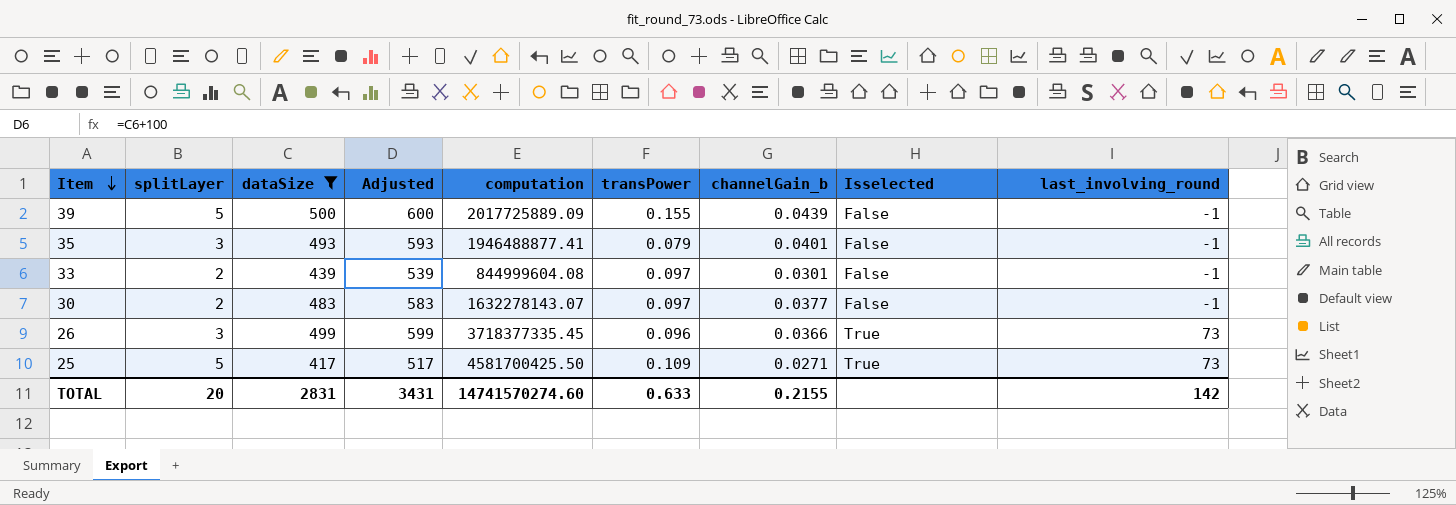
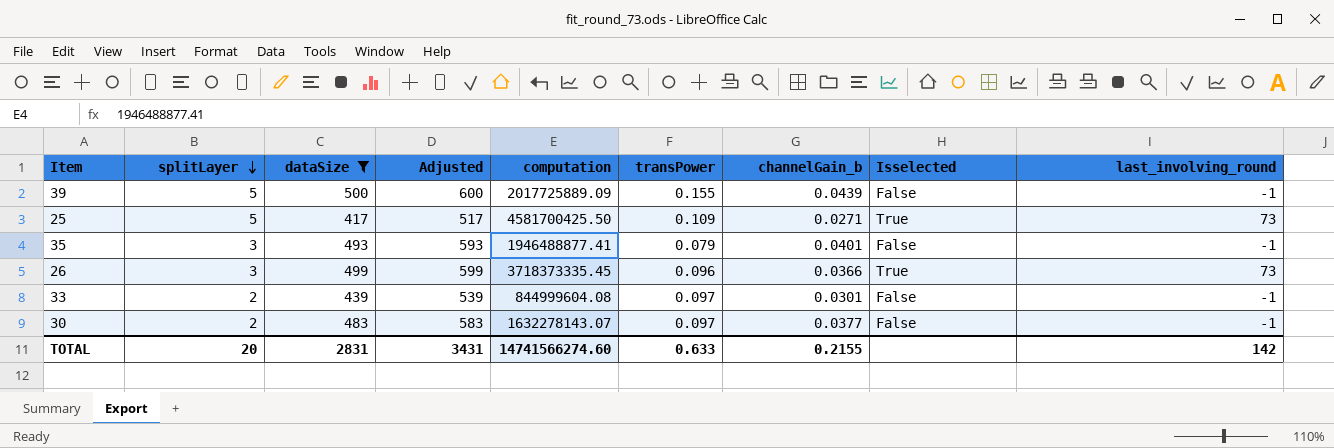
row order: Item descending -> splitLayer descending
26 | computation: 3718377335.45 -> 3718373335.45
TOTAL | computation: 14741570274.60 -> 14741566274.60

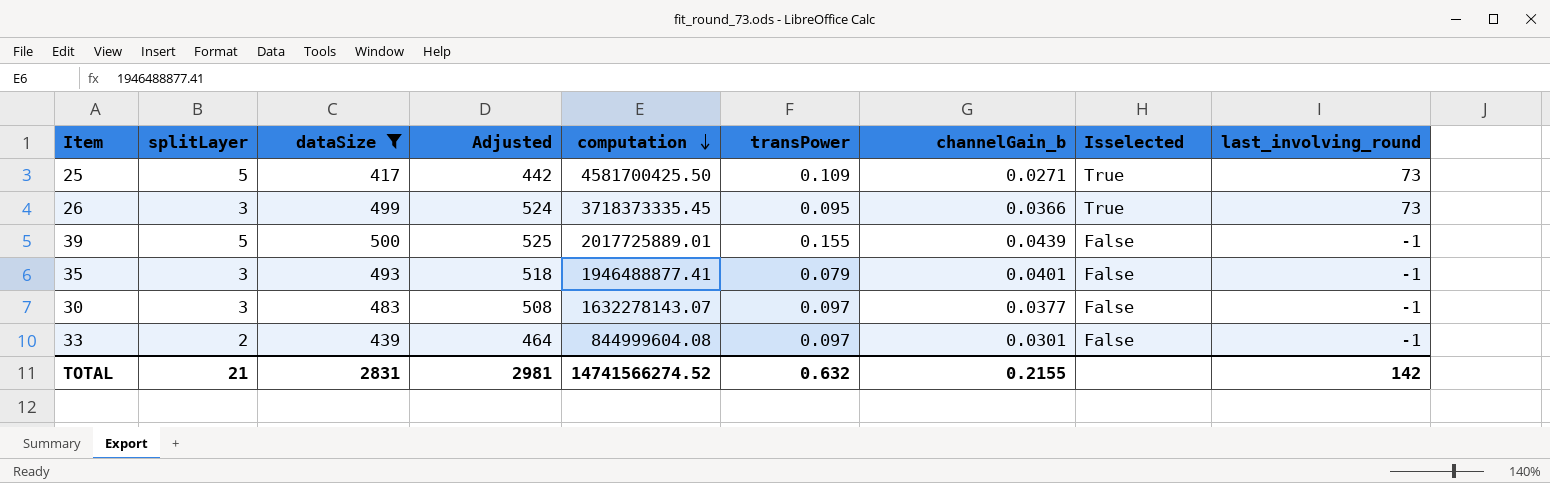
row order: splitLayer descending -> computation descending
column Adjusted | formula: [dataSize] + 100 -> [dataSize] + 25
26 | transPower: 0.096 -> 0.095
39 | computation: 2017725889.09 -> 2017725889.01
30 | splitLayer: 2 -> 3
TOTAL | splitLayer: 20 -> 21
TOTAL | Adjusted: 3431 -> 2981
TOTAL | computation: 14741566274.60 -> 14741566274.52
TOTAL | transPower: 0.633 -> 0.632

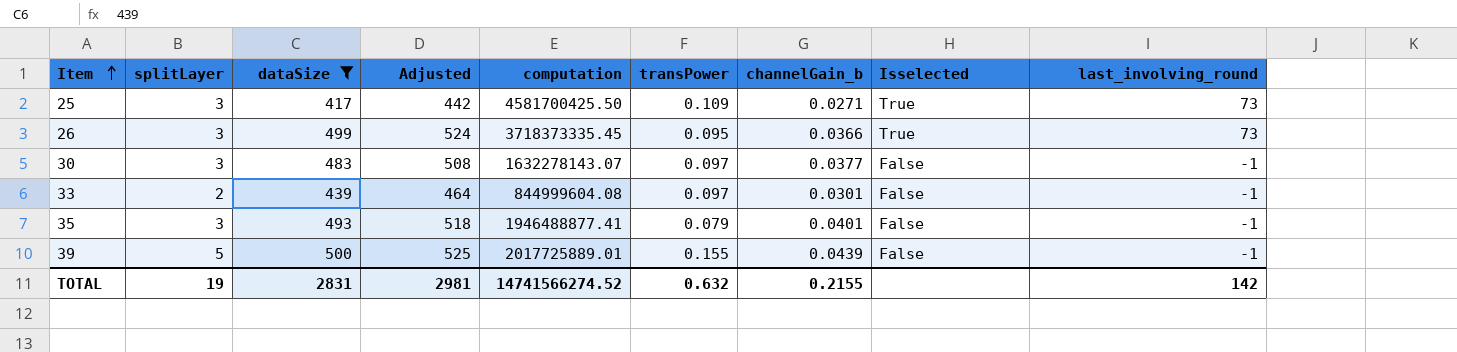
row order: computation descending -> Item ascending
25 | splitLayer: 5 -> 3
TOTAL | splitLayer: 21 -> 19

